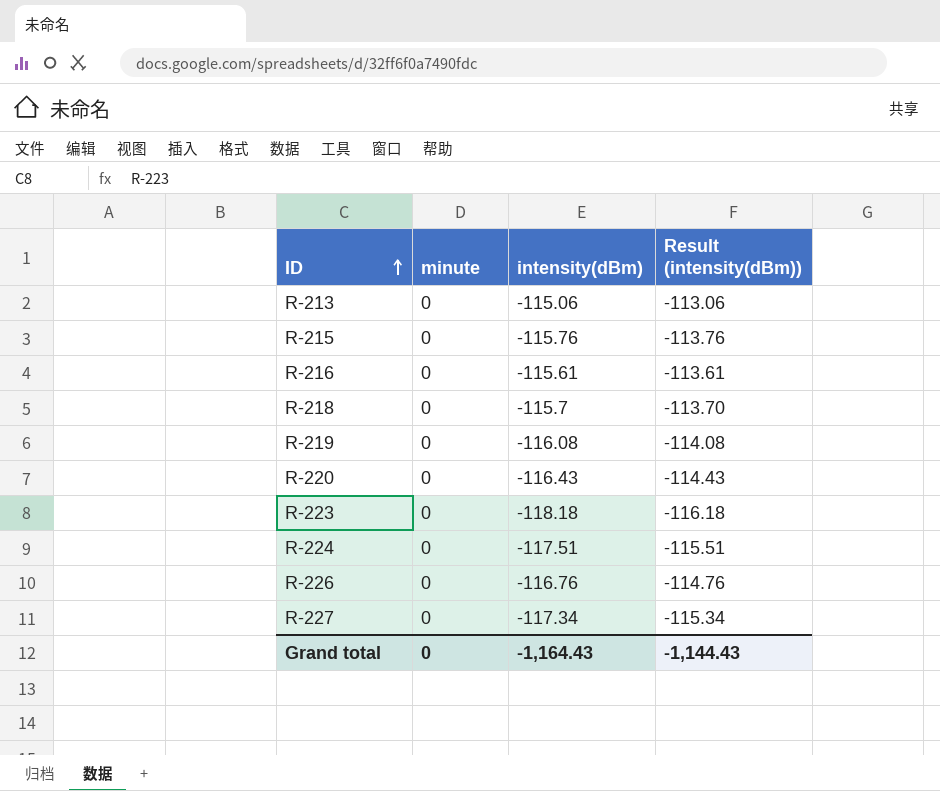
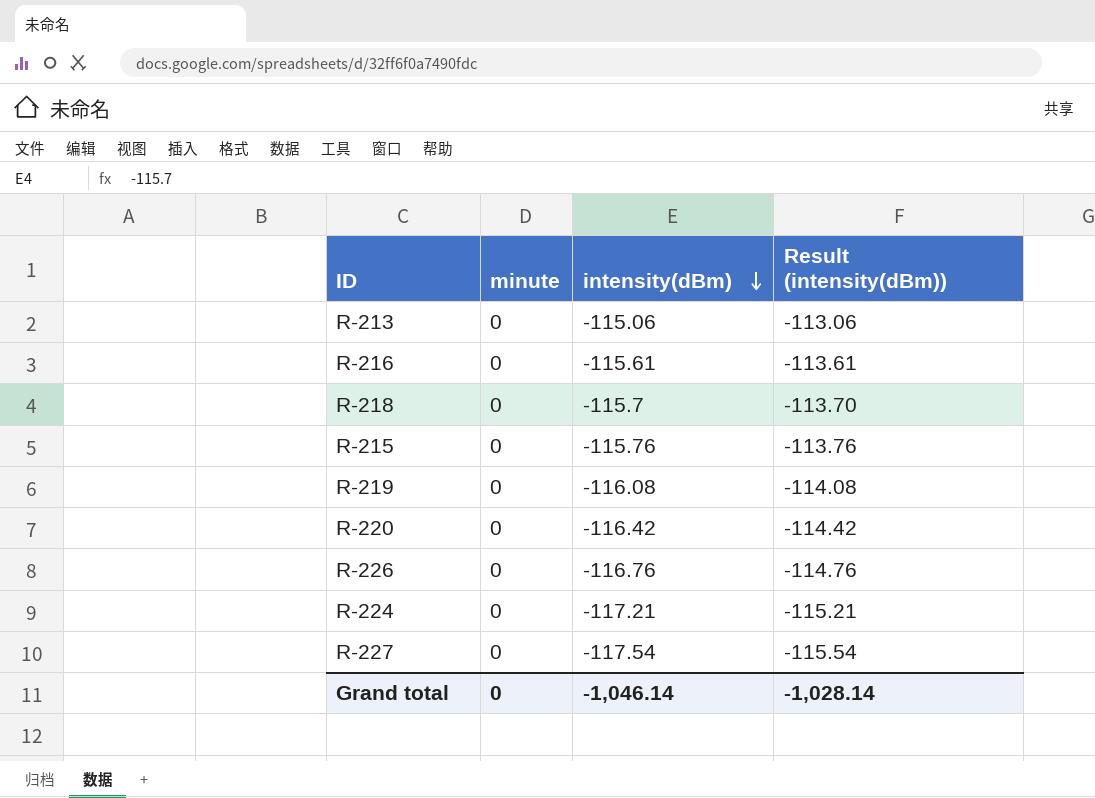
row order: ID ascending -> intensity(dBm) descending
row R-223: 0 | -118.18 | -116.18 -> none
R-220 | intensity(dBm): -116.43 -> -116.42
R-220 | Result (intensity(dBm)): -114.43 -> -114.42
R-224 | intensity(dBm): -117.51 -> -117.21
R-224 | Result (intensity(dBm)): -115.51 -> -115.21
R-227 | intensity(dBm): -117.34 -> -117.54
R-227 | Result (intensity(dBm)): -115.34 -> -115.54
Grand total | intensity(dBm): -1,164.43 -> -1,046.14
Grand total | Result (intensity(dBm)): -1,144.43 -> -1,028.14

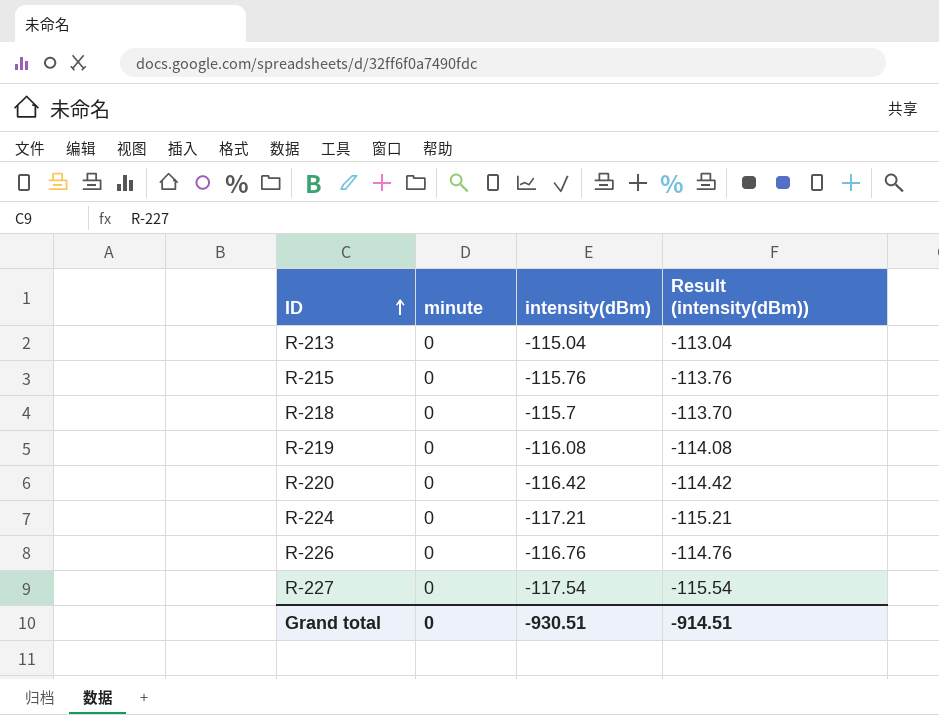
row order: intensity(dBm) descending -> ID ascending
row R-216: 0 | -115.61 | -113.61 -> none
R-213 | intensity(dBm): -115.06 -> -115.04
R-213 | Result (intensity(dBm)): -113.06 -> -113.04
Grand total | intensity(dBm): -1,046.14 -> -930.51
Grand total | Result (intensity(dBm)): -1,028.14 -> -914.51

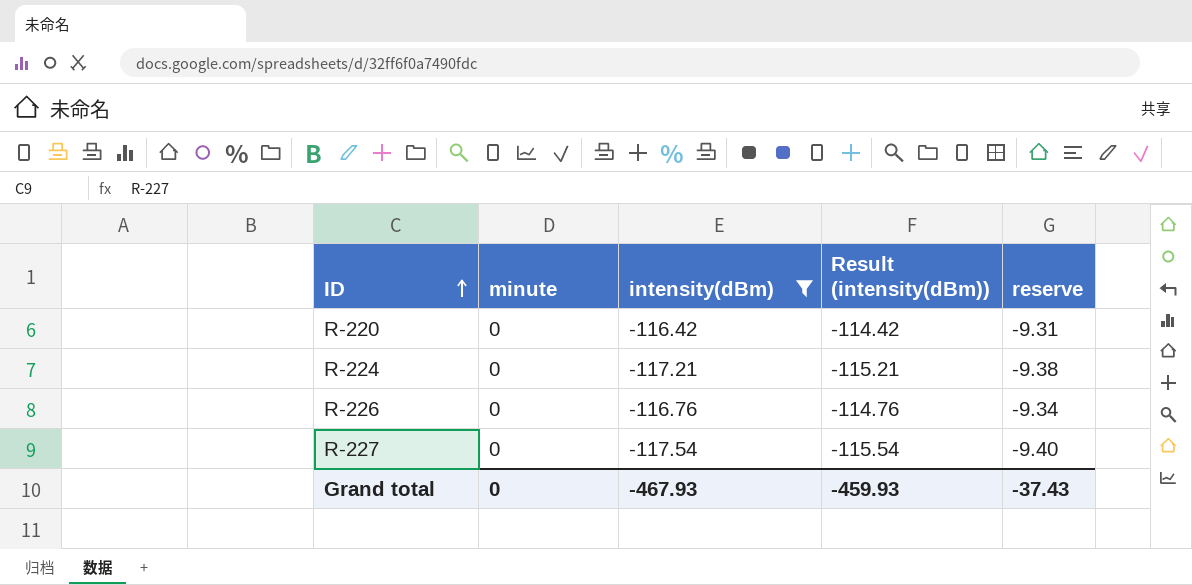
filter: none -> intensity(dBm) <= -116.42
column reserve | formula: none -> [intensity(dBm)] * 0.08
Grand total | intensity(dBm): -930.51 -> -467.93
Grand total | Result (intensity(dBm)): -914.51 -> -459.93

